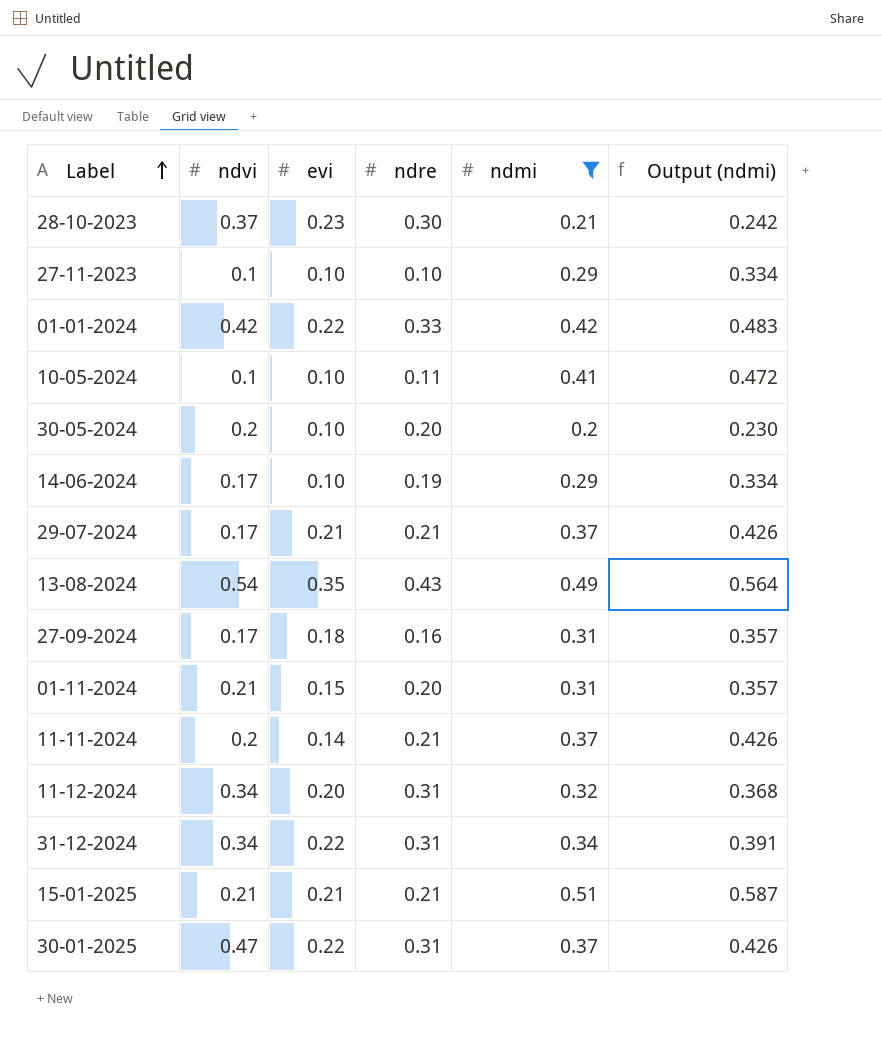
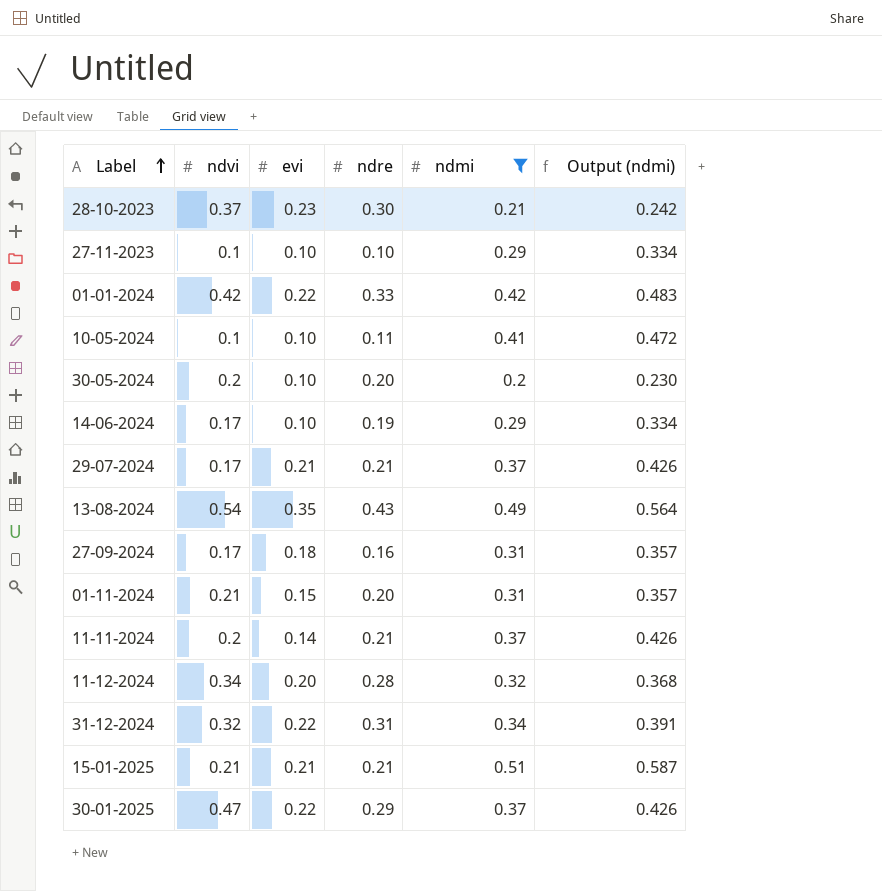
11-12-2024 | ndre: 0.31 -> 0.28
31-12-2024 | ndvi: 0.34 -> 0.32
30-01-2025 | ndre: 0.31 -> 0.29

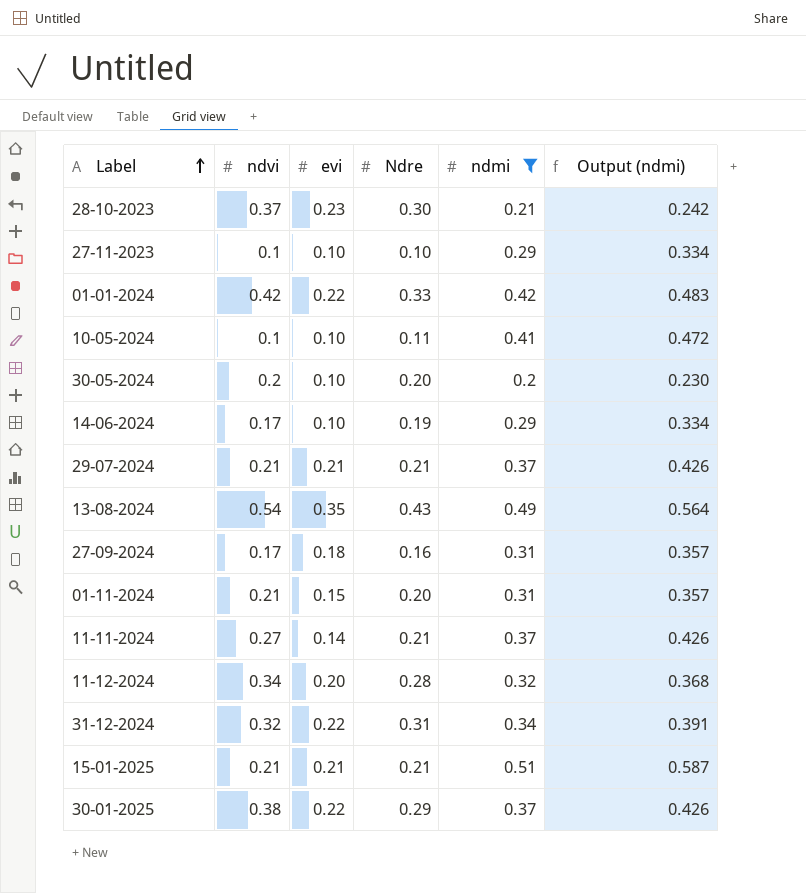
column name: ndre -> Ndre
29-07-2024 | ndvi: 0.17 -> 0.21
11-11-2024 | ndvi: 0.2 -> 0.27
30-01-2025 | ndvi: 0.47 -> 0.38

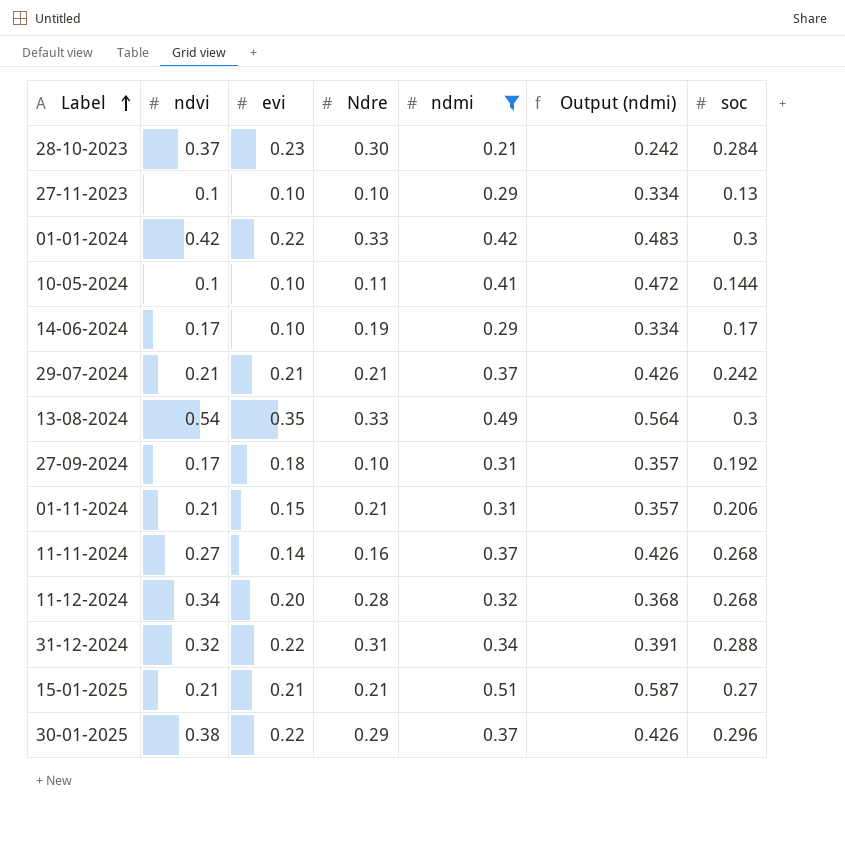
column soc | position: none -> 7
row 30-05-2024: 0.2 | 0.10 | 0.20 | 0.2 | 0.230 -> none
13-08-2024 | Ndre: 0.43 -> 0.33
27-09-2024 | Ndre: 0.16 -> 0.10
01-11-2024 | Ndre: 0.20 -> 0.21
11-11-2024 | Ndre: 0.21 -> 0.16

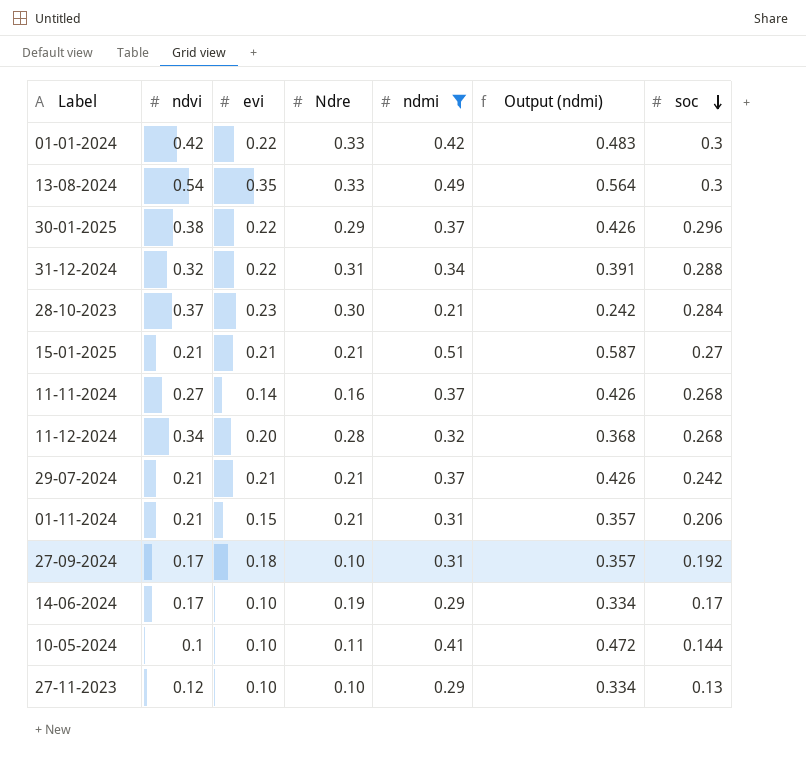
row order: Label ascending -> soc descending
27-11-2023 | ndvi: 0.1 -> 0.12

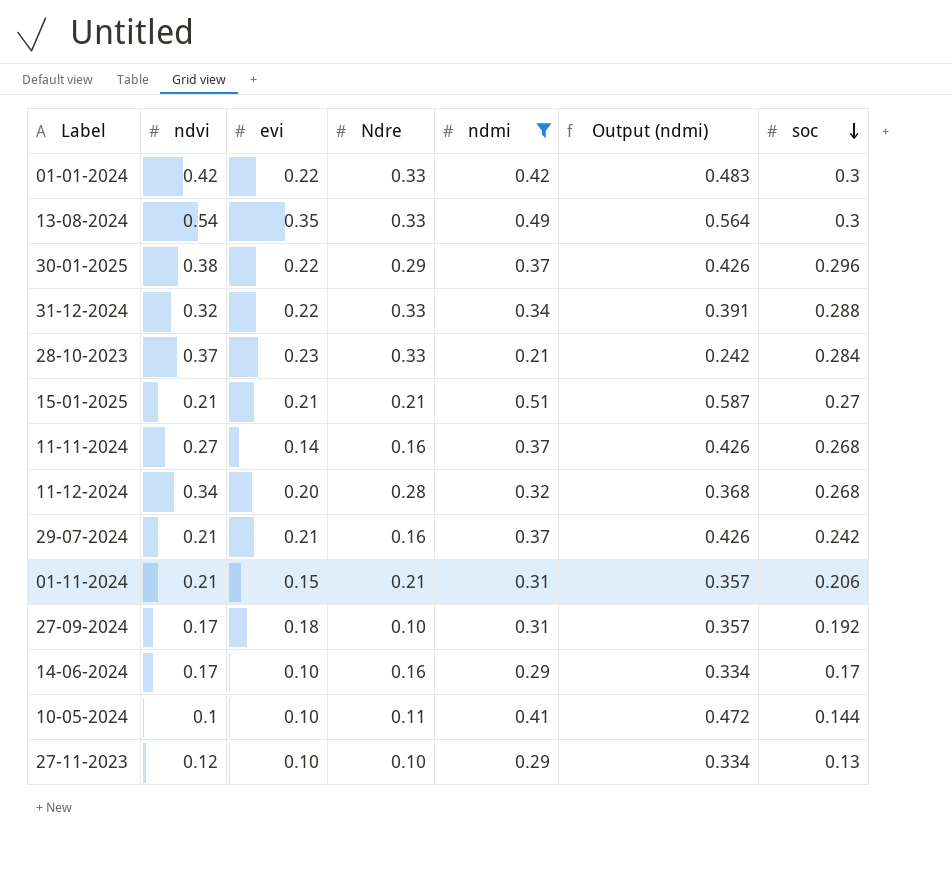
31-12-2024 | Ndre: 0.31 -> 0.33
28-10-2023 | Ndre: 0.30 -> 0.33
29-07-2024 | Ndre: 0.21 -> 0.16
14-06-2024 | Ndre: 0.19 -> 0.16

